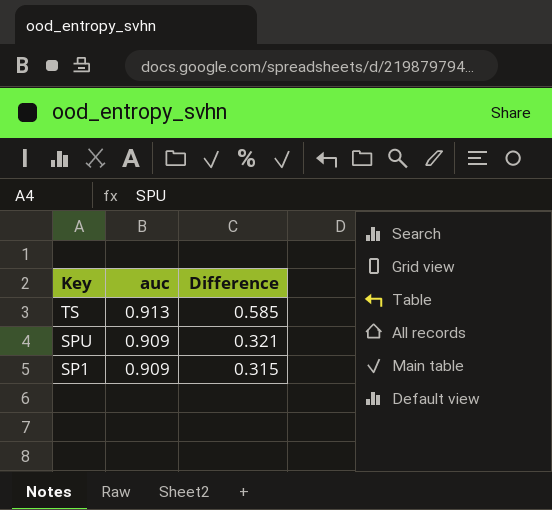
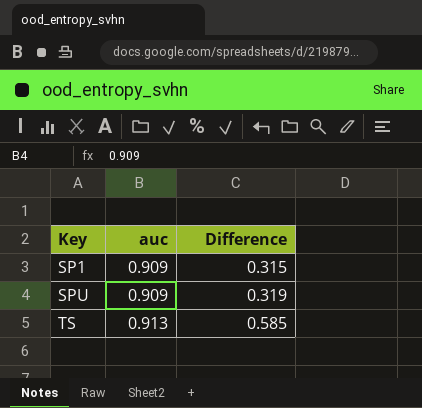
row order: Key descending -> Key ascending
SPU | Difference: 0.321 -> 0.319

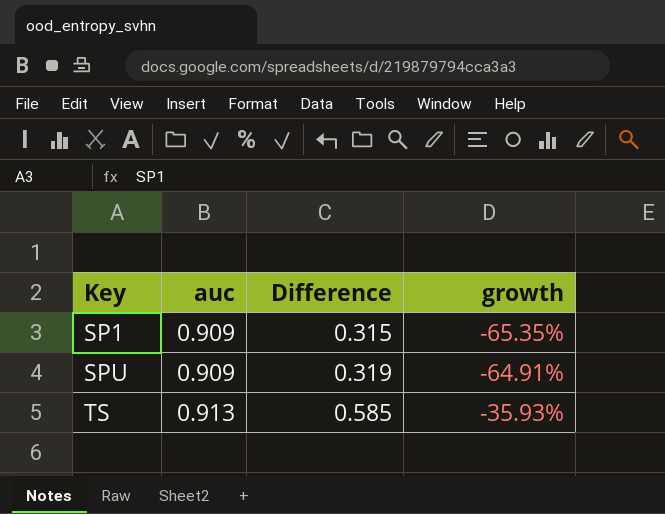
column growth | formula: none -> ([Difference] - [auc]) / [auc]

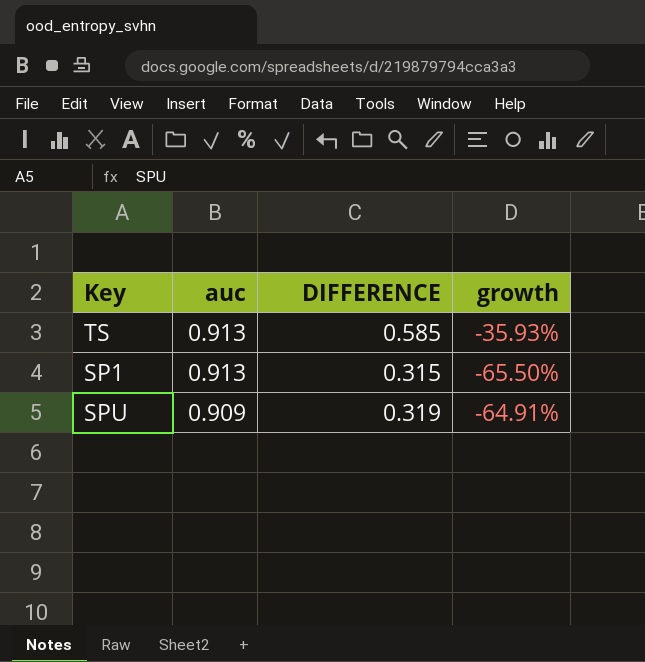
row order: Key ascending -> auc descending
column name: Difference -> DIFFERENCE
SP1 | auc: 0.909 -> 0.913
SP1 | growth: -65.35% -> -65.50%

